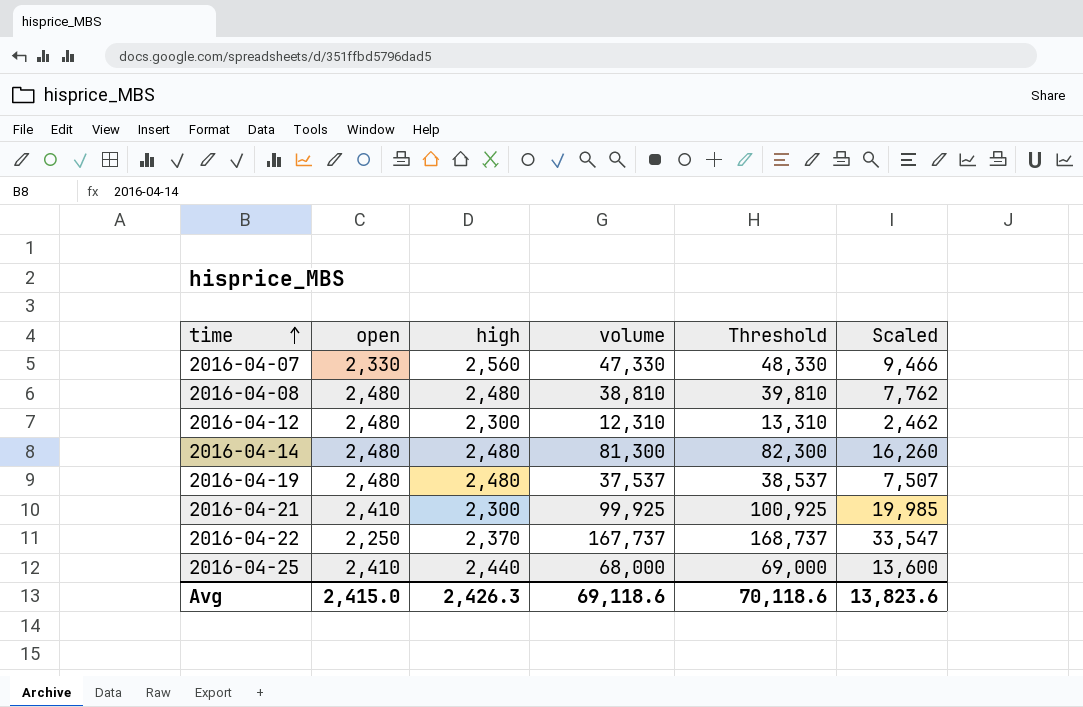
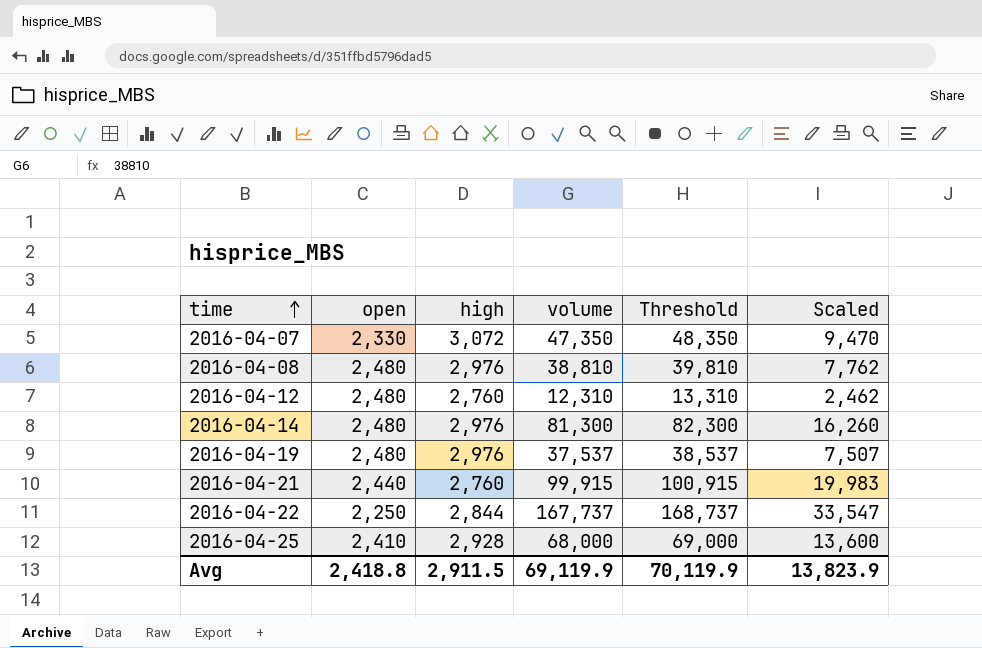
2016-04-07 | high: 2,560 -> 3,072
2016-04-07 | volume: 47,330 -> 47,350
2016-04-07 | Threshold: 48,330 -> 48,350
2016-04-07 | Scaled: 9,466 -> 9,470
2016-04-08 | high: 2,480 -> 2,976
2016-04-12 | high: 2,300 -> 2,760
2016-04-14 | high: 2,480 -> 2,976
2016-04-19 | high: 2,480 -> 2,976
2016-04-21 | open: 2,410 -> 2,440
2016-04-21 | high: 2,300 -> 2,760
2016-04-21 | volume: 99,925 -> 99,915
2016-04-21 | Threshold: 100,925 -> 100,915
2016-04-21 | Scaled: 19,985 -> 19,983
2016-04-22 | high: 2,370 -> 2,844
2016-04-25 | high: 2,440 -> 2,928
Avg | open: 2,415.0 -> 2,418.8
Avg | high: 2,426.3 -> 2,911.5
Avg | volume: 69,118.6 -> 69,119.9
Avg | Threshold: 70,118.6 -> 70,119.9
Avg | Scaled: 13,823.6 -> 13,823.9

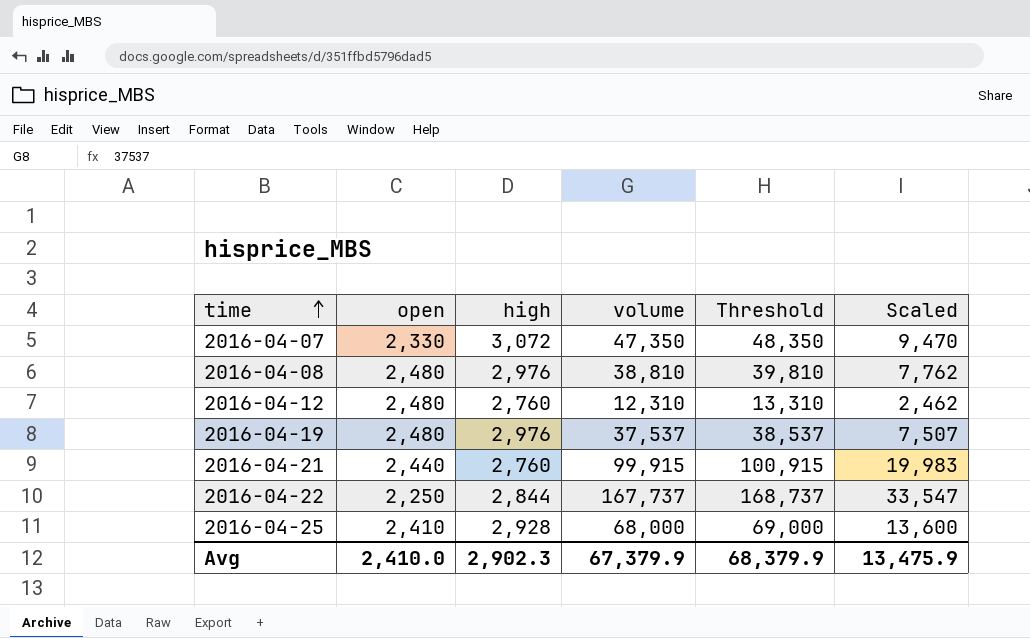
row 2016-04-14: 2,480 | 2,976 | 81,300 | 82,300 | 16,260 -> none
Avg | open: 2,418.8 -> 2,410.0
Avg | high: 2,911.5 -> 2,902.3
Avg | volume: 69,119.9 -> 67,379.9
Avg | Threshold: 70,119.9 -> 68,379.9
Avg | Scaled: 13,823.9 -> 13,475.9

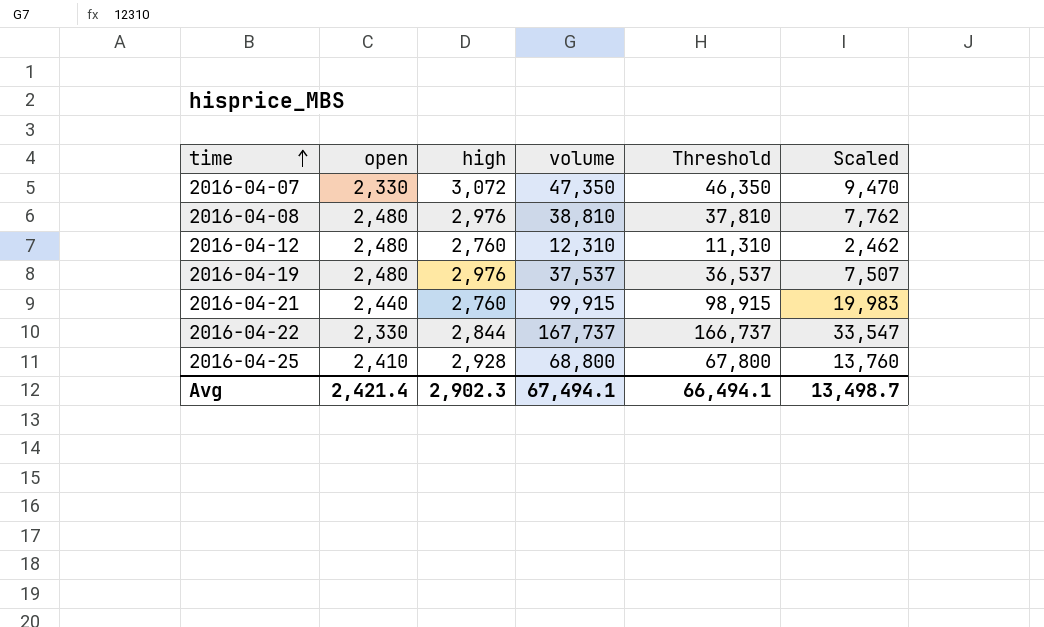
column Threshold | formula: [volume] + 1000 -> [volume] - 1000
2016-04-22 | open: 2,250 -> 2,330
2016-04-25 | volume: 68,000 -> 68,800
2016-04-25 | Scaled: 13,600 -> 13,760
Avg | open: 2,410.0 -> 2,421.4
Avg | volume: 67,379.9 -> 67,494.1
Avg | Threshold: 68,379.9 -> 66,494.1
Avg | Scaled: 13,475.9 -> 13,498.7

